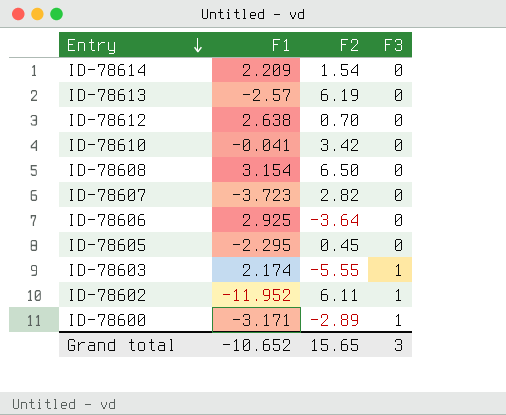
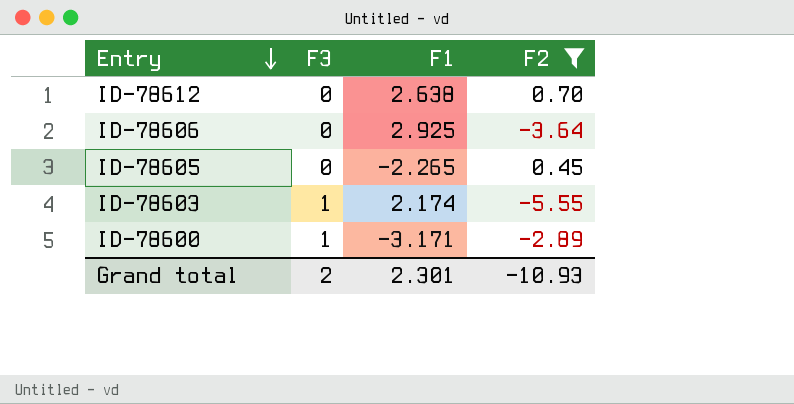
filter: none -> F2 <= 0.70
column F3 | position: 4 -> 2
ID-78605 | F1: -2.295 -> -2.265
Grand total | F3: 3 -> 2
Grand total | F1: -10.652 -> 2.301
Grand total | F2: 15.65 -> -10.93

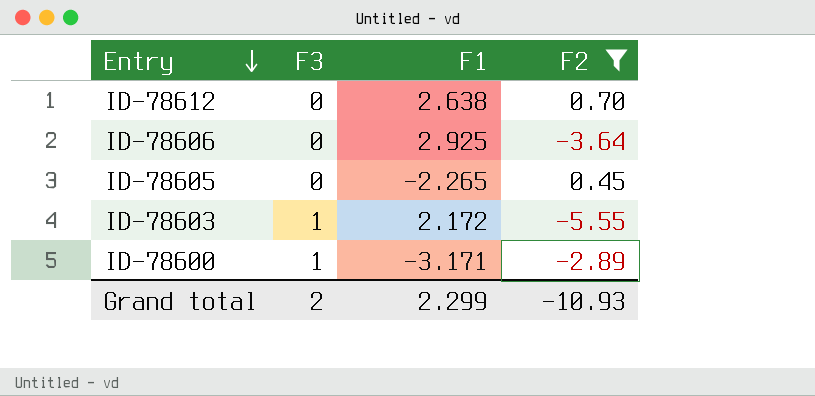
ID-78603 | F1: 2.174 -> 2.172
Grand total | F1: 2.301 -> 2.299

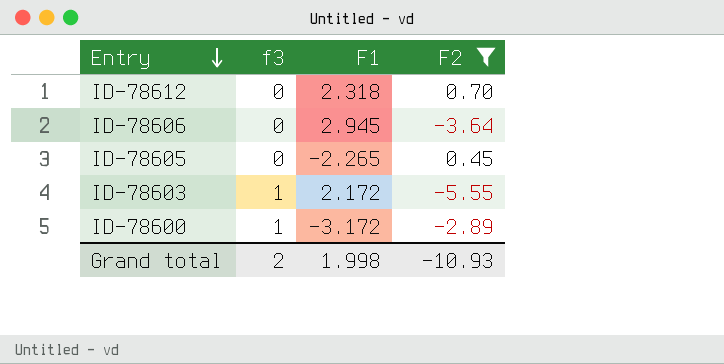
column name: F3 -> f3
ID-78612 | F1: 2.638 -> 2.318
ID-78606 | F1: 2.925 -> 2.945
ID-78600 | F1: -3.171 -> -3.172
Grand total | F1: 2.299 -> 1.998

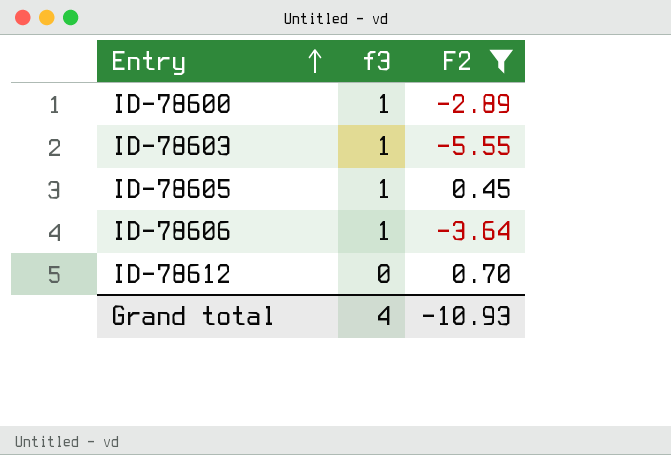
row order: Entry descending -> Entry ascending
column F1 | position: 3 -> none
ID-78605 | f3: 0 -> 1
ID-78606 | f3: 0 -> 1
Grand total | f3: 2 -> 4

